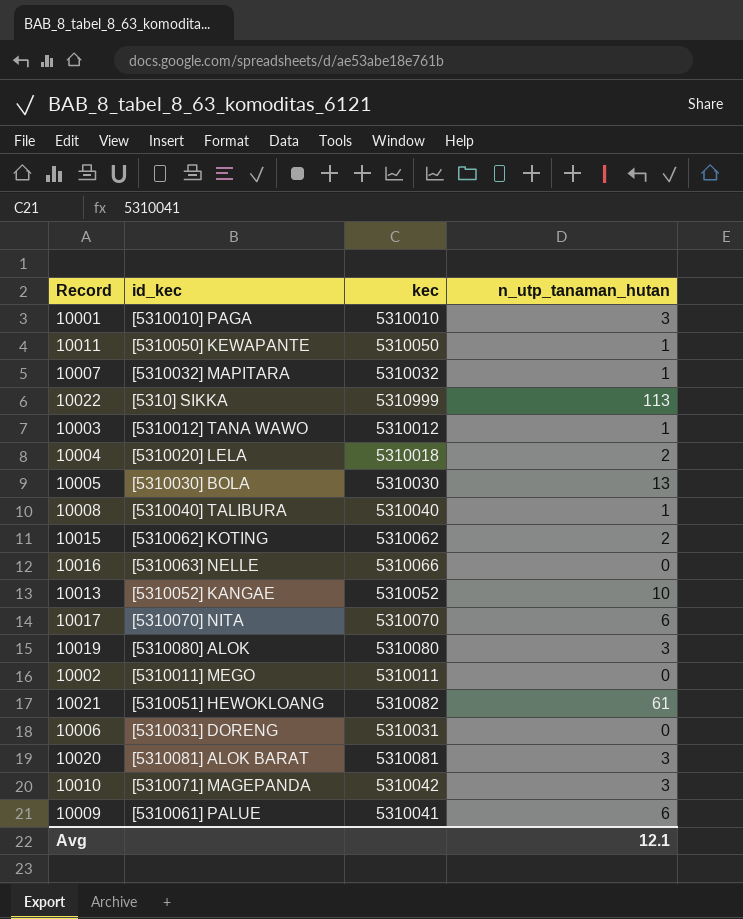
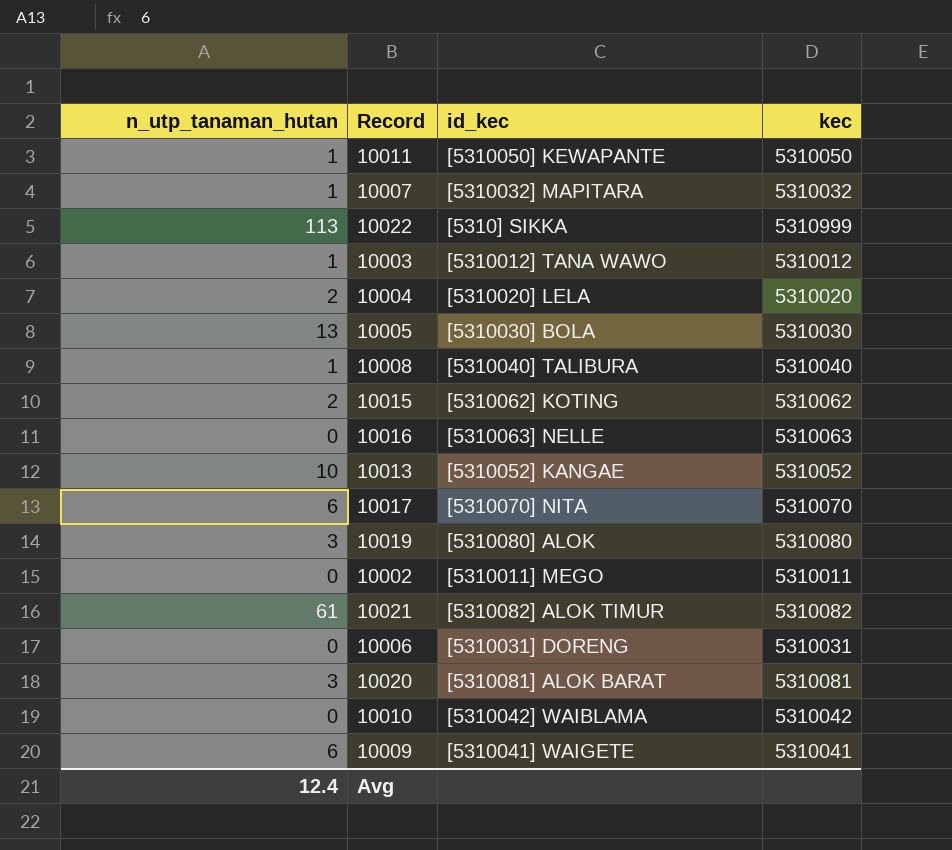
column n_utp_tanaman_hutan | position: 4 -> 1
row 10001: [5310010] PAGA | 5310010 | 3 -> none
10004 | kec: 5310018 -> 5310020
10016 | kec: 5310066 -> 5310063
10021 | id_kec: [5310051] HEWOKLOANG -> [5310082] ALOK TIMUR
10010 | n_utp_tanaman_hutan: 3 -> 0
10010 | id_kec: [5310071] MAGEPANDA -> [5310042] WAIBLAMA
10009 | id_kec: [5310061] PALUE -> [5310041] WAIGETE
Avg | n_utp_tanaman_hutan: 12.1 -> 12.4

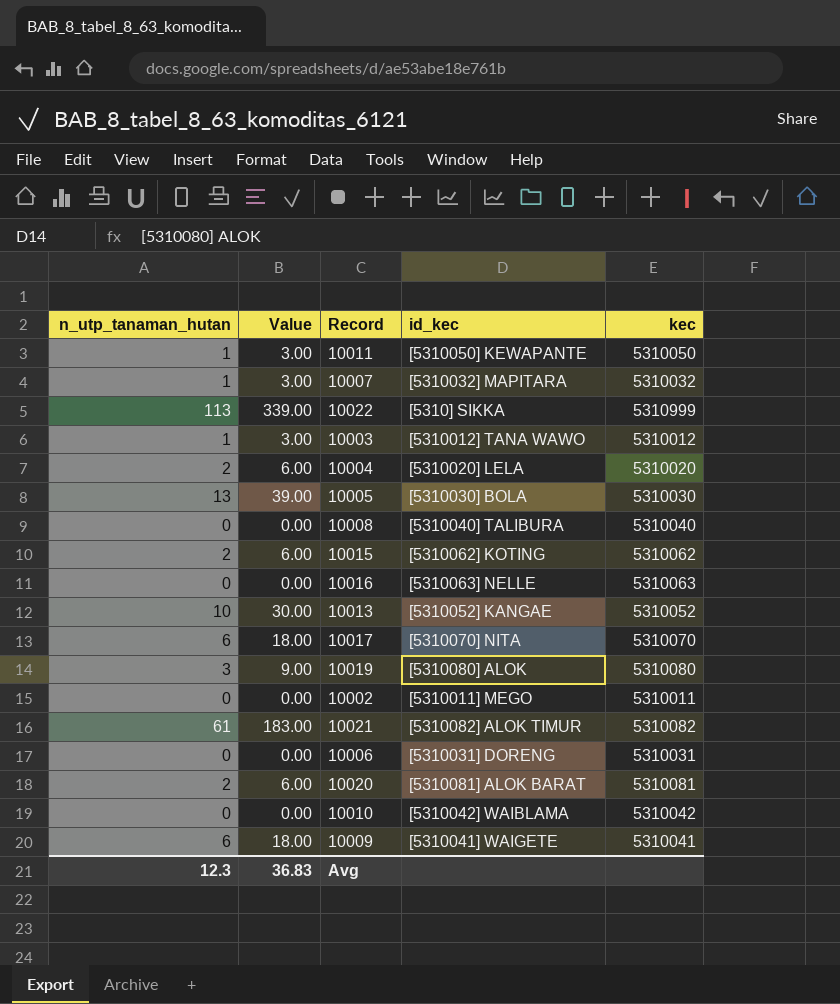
column Value | formula: none -> [n_utp_tanaman_hutan] * 3
10008 | n_utp_tanaman_hutan: 1 -> 0
10020 | n_utp_tanaman_hutan: 3 -> 2
Avg | n_utp_tanaman_hutan: 12.4 -> 12.3

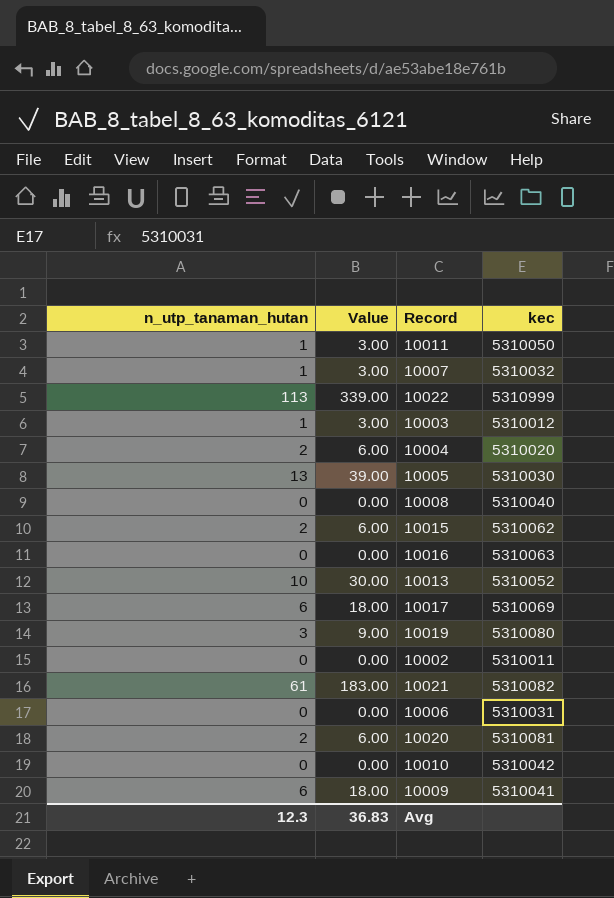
column id_kec | position: 4 -> none
10017 | kec: 5310070 -> 5310069

